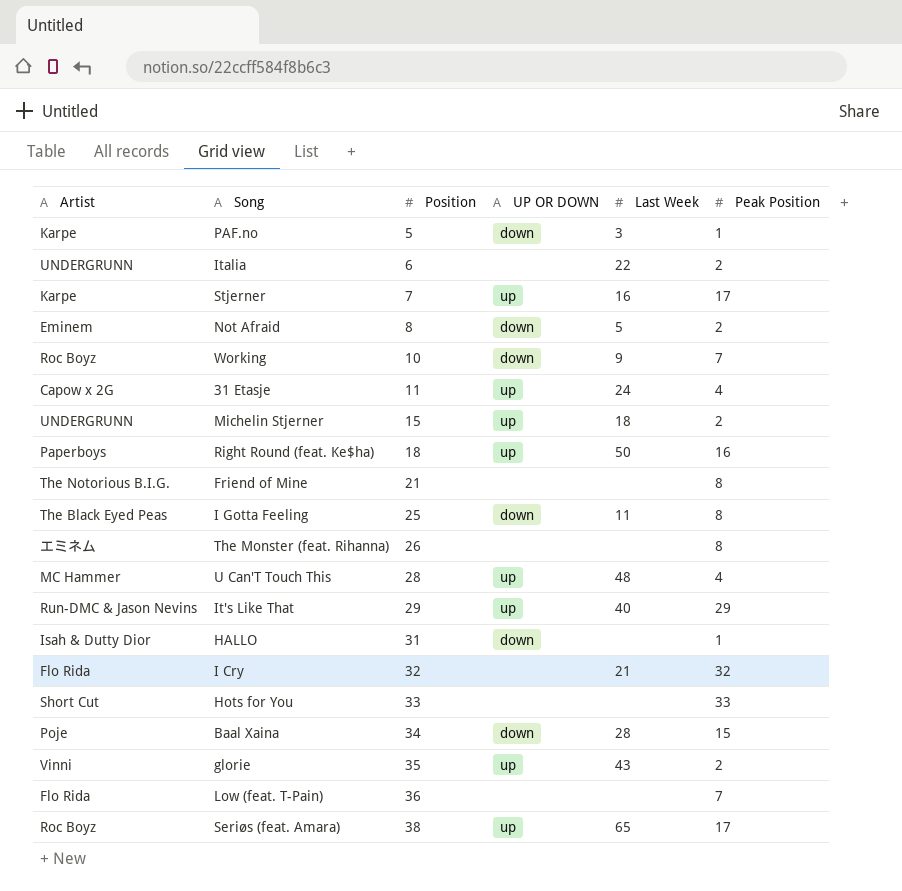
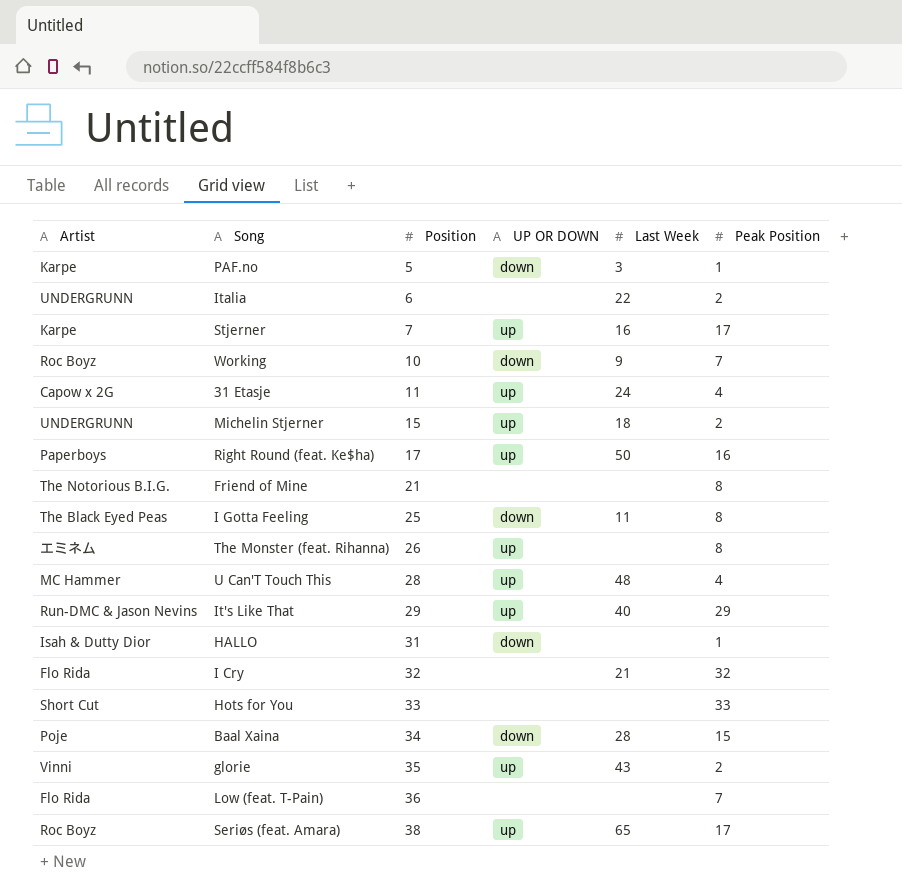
row Not Afraid: Eminem | 8 | down | 5 | 2 -> none
Right Round (feat. Ke$ha) | Position: 18 -> 17
The Monster (feat. Rihanna) | UP OR DOWN: none -> up

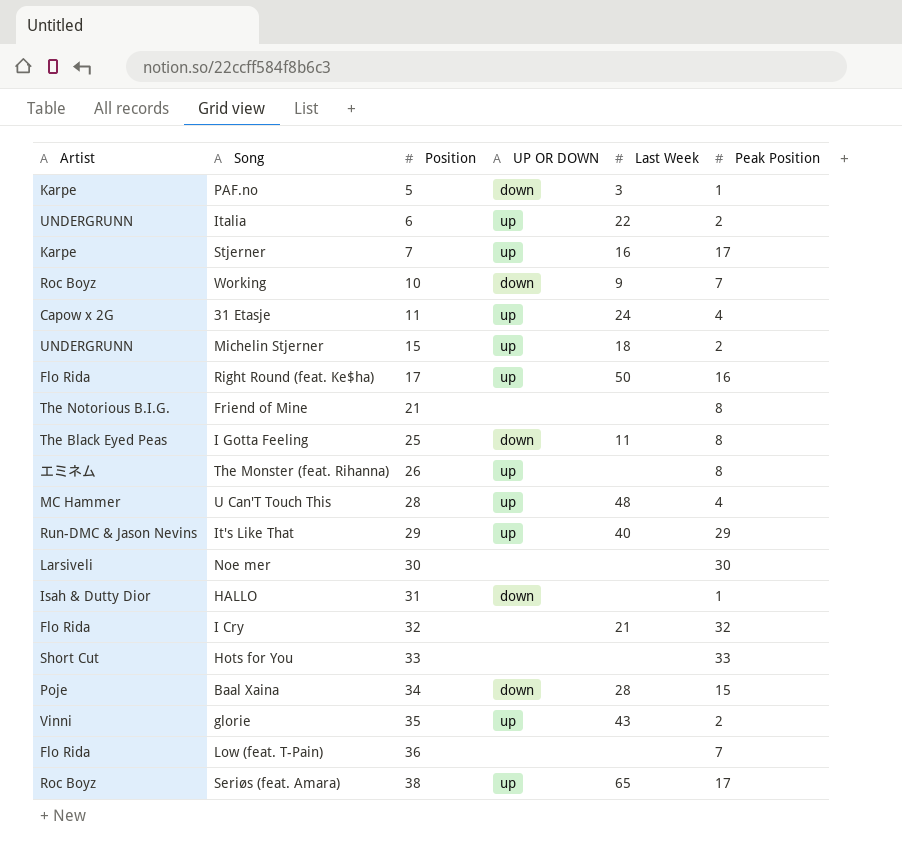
Italia | UP OR DOWN: none -> up
Right Round (feat. Ke$ha) | Artist: Paperboys -> Flo Rida
row Noe mer: none -> Larsiveli | 30 | none | none | 30

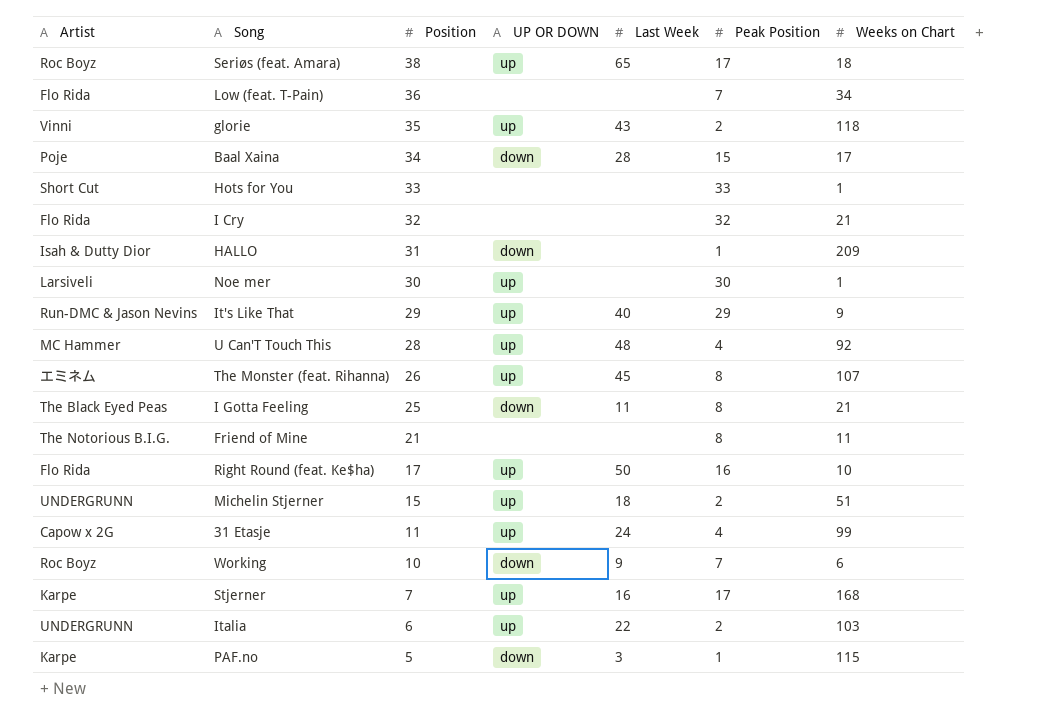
row order: Position ascending -> Position descending
column Weeks on Chart | position: none -> 7
I Cry | Last Week: 21 -> none
Noe mer | UP OR DOWN: none -> up
The Monster (feat. Rihanna) | Last Week: none -> 45

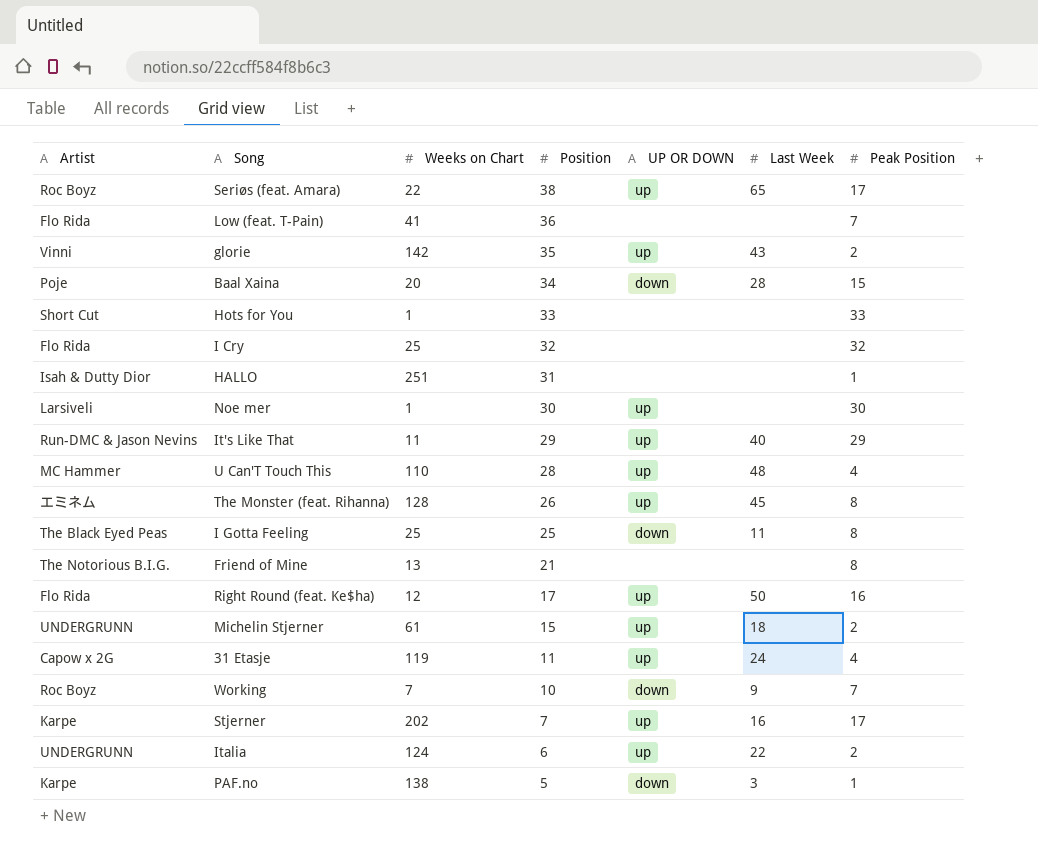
column Weeks on Chart | position: 7 -> 3
Seriøs (feat. Amara) | Weeks on Chart: 18 -> 22
Low (feat. T-Pain) | Weeks on Chart: 34 -> 41
glorie | Weeks on Chart: 118 -> 142
Baal Xaina | Weeks on Chart: 17 -> 20
I Cry | Weeks on Chart: 21 -> 25
HALLO | Weeks on Chart: 209 -> 251
HALLO | UP OR DOWN: down -> none
It's Like That | Weeks on Chart: 9 -> 11
U Can'T Touch This | Weeks on Chart: 92 -> 110
The Monster (feat. Rihanna) | Weeks on Chart: 107 -> 128
I Gotta Feeling | Weeks on Chart: 21 -> 25
Friend of Mine | Weeks on Chart: 11 -> 13
Right Round (feat. Ke$ha) | Weeks on Chart: 10 -> 12
Michelin Stjerner | Weeks on Chart: 51 -> 61
31 Etasje | Weeks on Chart: 99 -> 119
Working | Weeks on Chart: 6 -> 7
Stjerner | Weeks on Chart: 168 -> 202
Italia | Weeks on Chart: 103 -> 124
PAF.no | Weeks on Chart: 115 -> 138

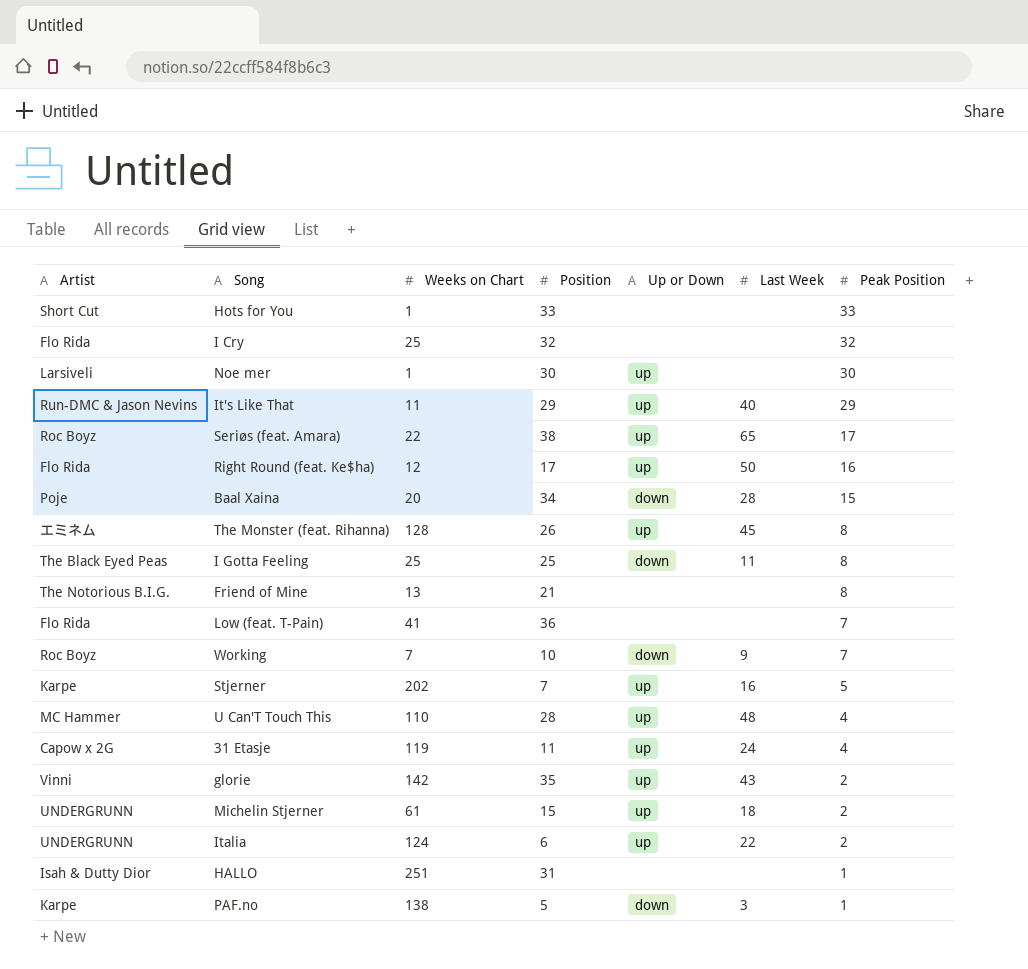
row order: Position descending -> Peak Position descending
column name: UP OR DOWN -> Up or Down
Stjerner | Peak Position: 17 -> 5

